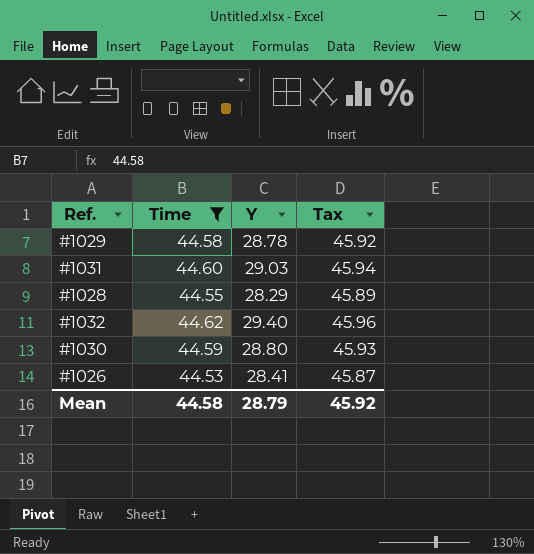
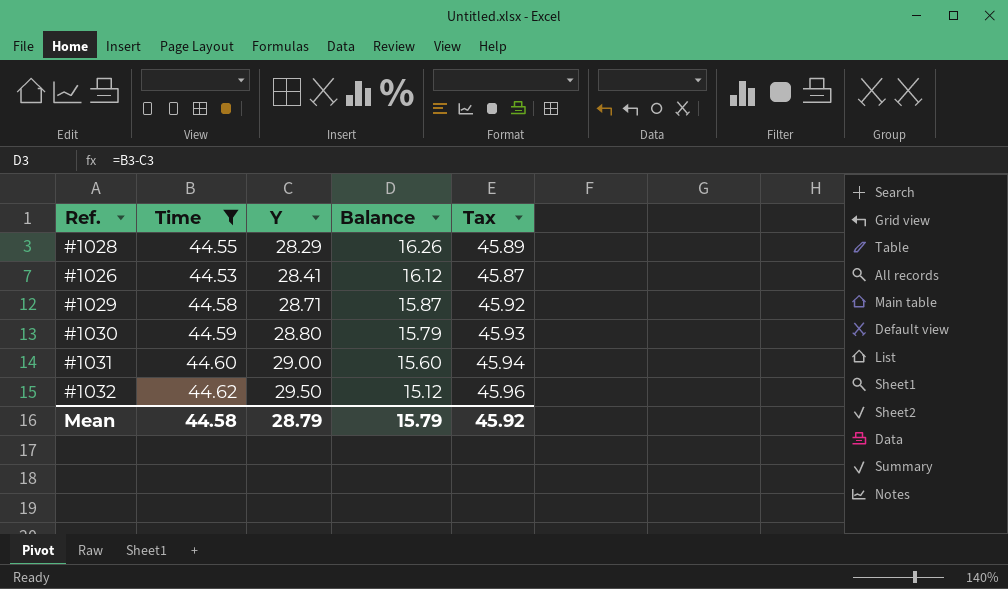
row order: none -> Y ascending
column Balance | formula: none -> [Time] - [Y]
#1029 | Y: 28.78 -> 28.71
#1031 | Y: 29.03 -> 29.00
#1032 | Y: 29.40 -> 29.50

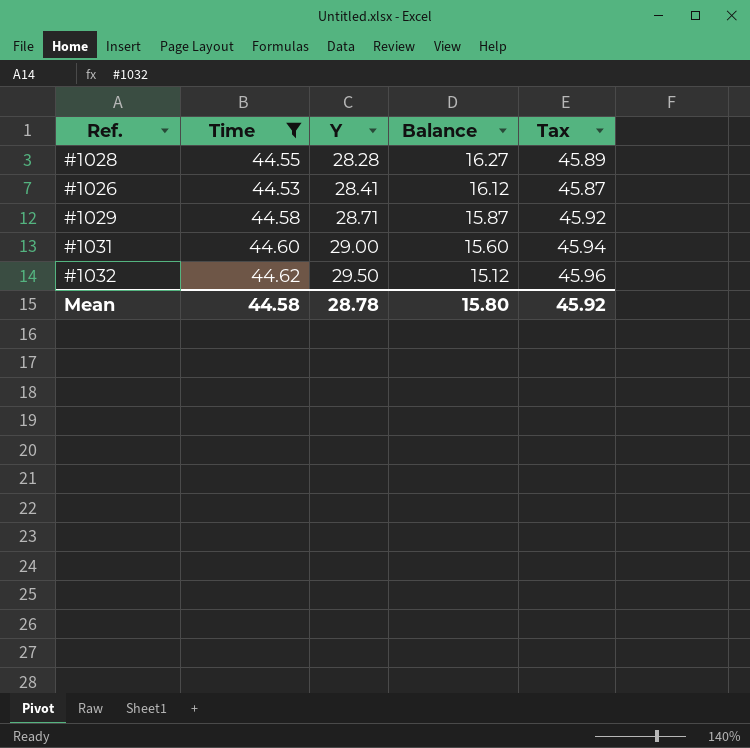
row #1030: 44.59 | 28.80 | 15.79 | 45.93 -> none
#1028 | Y: 28.29 -> 28.28
#1028 | Balance: 16.26 -> 16.27
Mean | Y: 28.79 -> 28.78
Mean | Balance: 15.79 -> 15.80

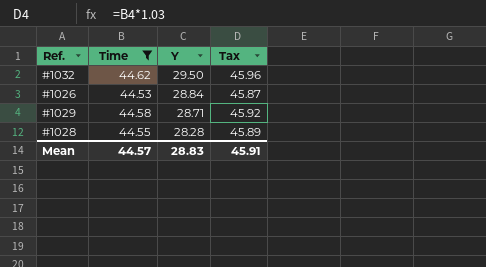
row order: Y ascending -> Y descending
column Balance | formula: [Time] - [Y] -> none
row #1031: 44.60 | 29.00 | 15.60 | 45.94 -> none
#1026 | Y: 28.41 -> 28.84
Mean | Time: 44.58 -> 44.57
Mean | Y: 28.78 -> 28.83
Mean | Tax: 45.92 -> 45.91

